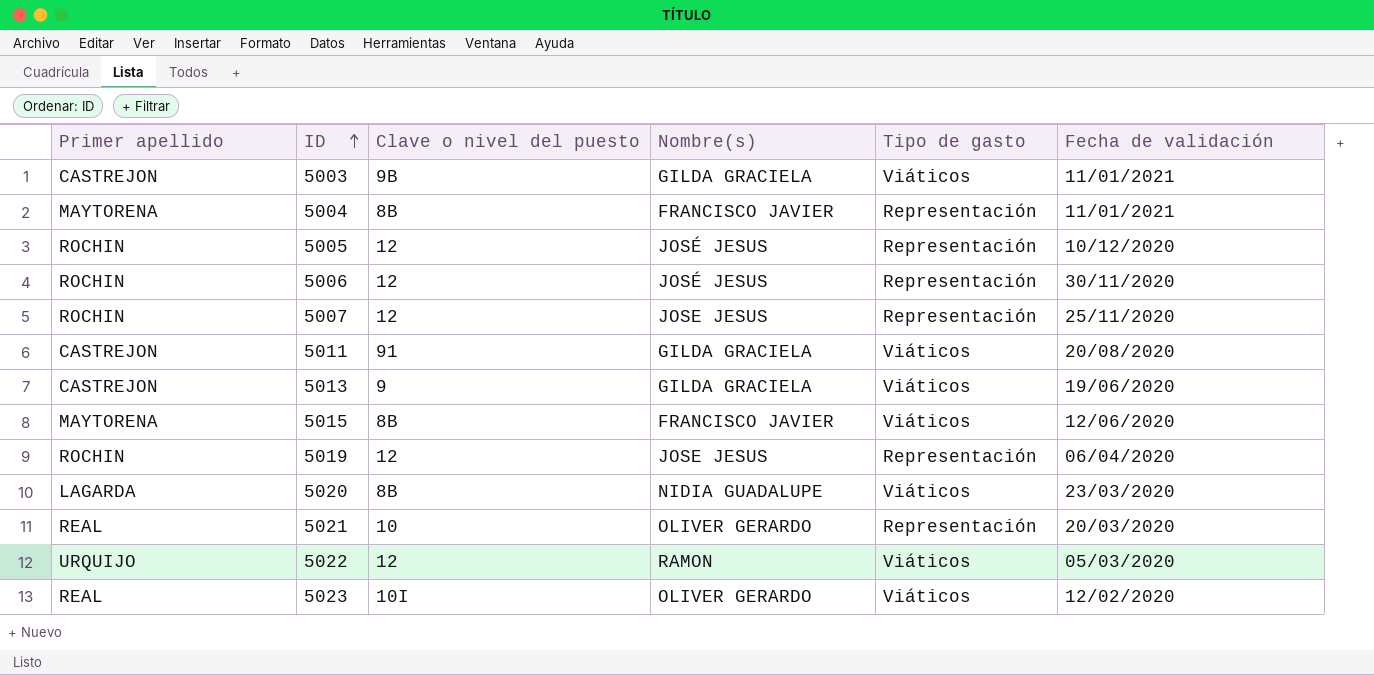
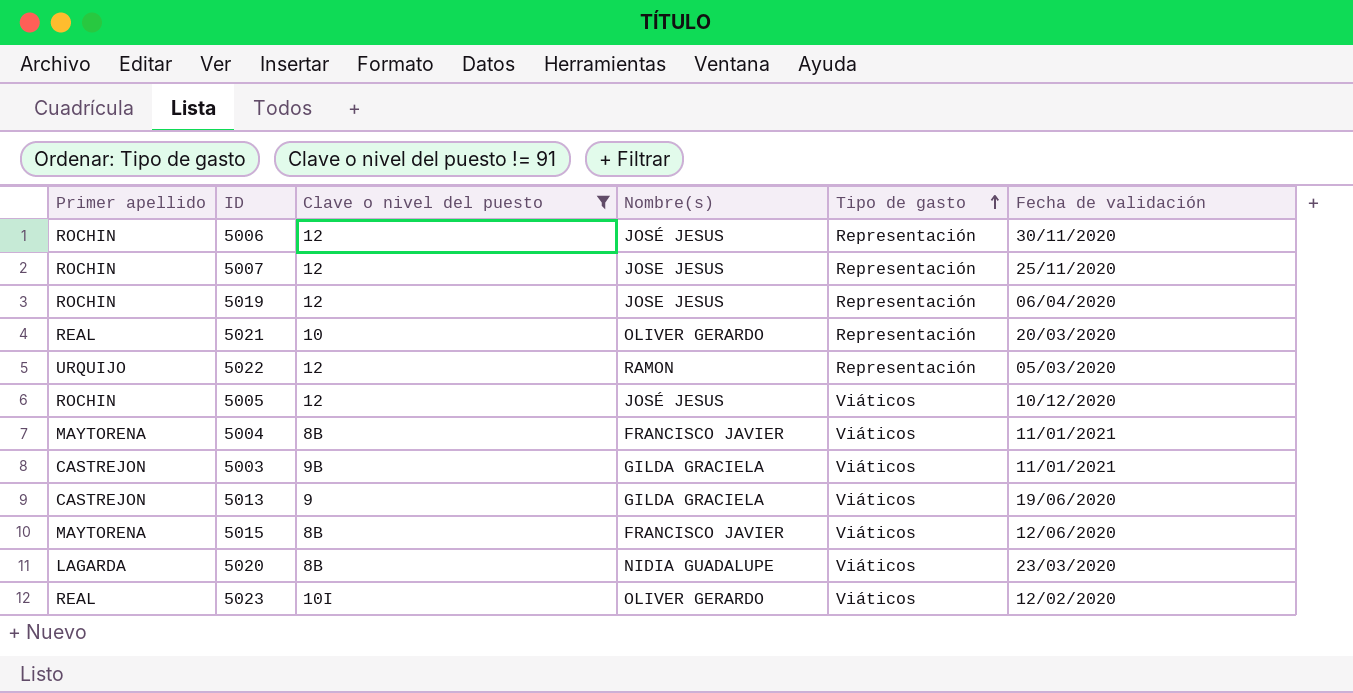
filter: none -> Clave o nivel del puesto != 91
row order: ID ascending -> Tipo de gasto ascending
5022 | Tipo de gasto: Viáticos -> Representación
5005 | Tipo de gasto: Representación -> Viáticos
5004 | Tipo de gasto: Representación -> Viáticos

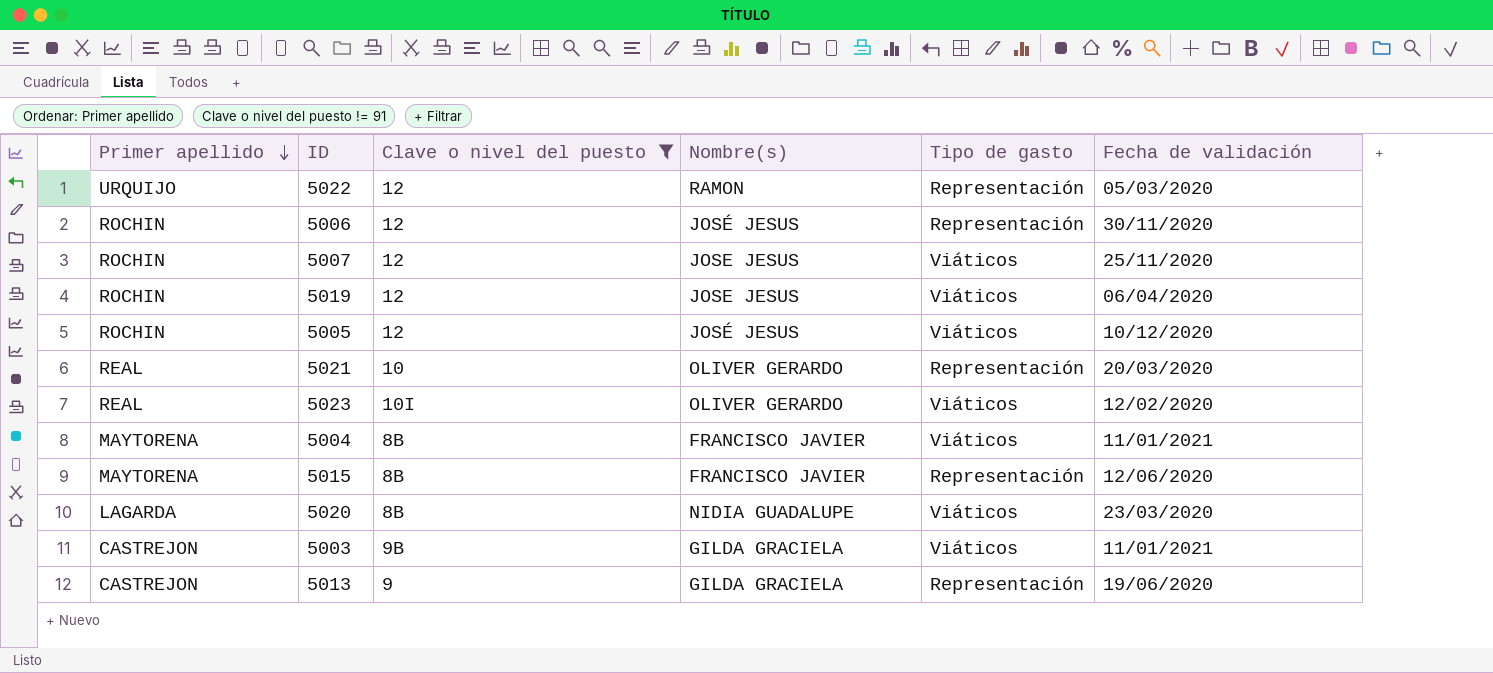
row order: Tipo de gasto ascending -> Primer apellido descending
5007 | Tipo de gasto: Representación -> Viáticos
5019 | Tipo de gasto: Representación -> Viáticos
5015 | Tipo de gasto: Viáticos -> Representación
5013 | Tipo de gasto: Viáticos -> Representación

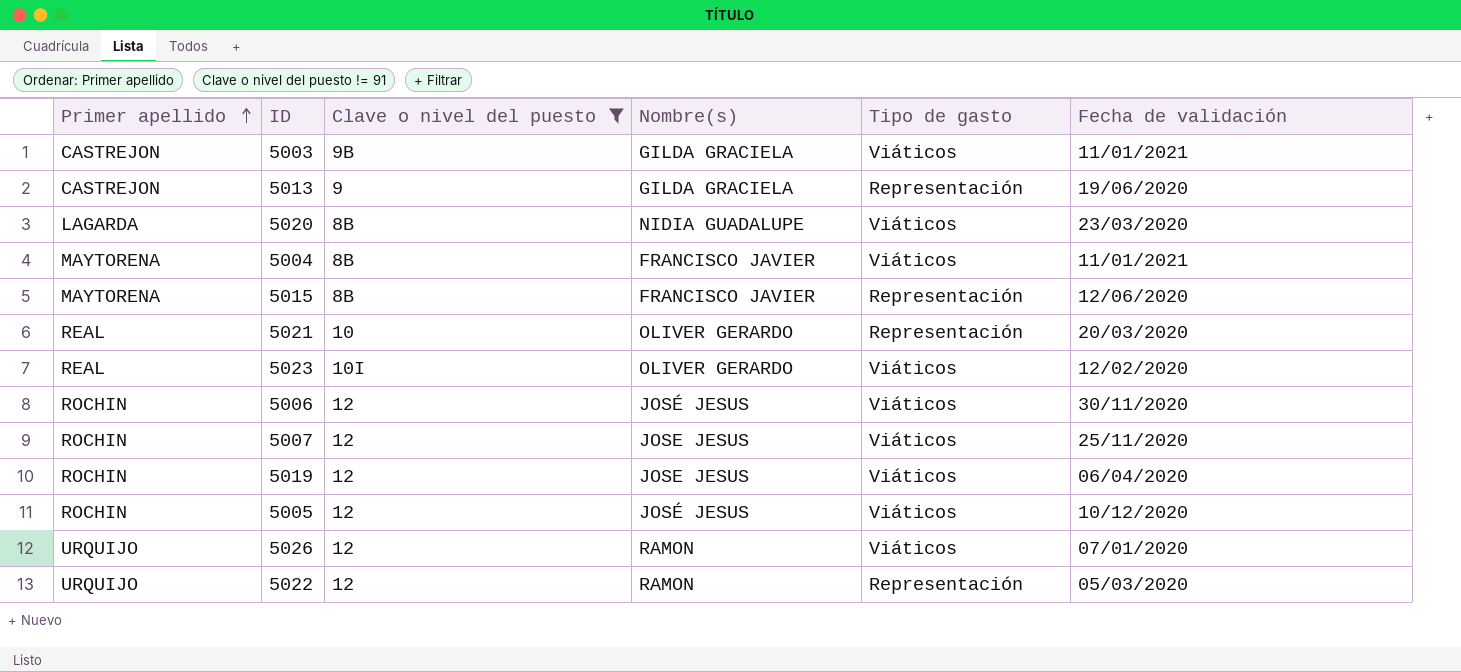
row order: Primer apellido descending -> Primer apellido ascending
5006 | Tipo de gasto: Representación -> Viáticos
row 5026: none -> URQUIJO | 12 | RAMON | Viáticos | 07/01/2020

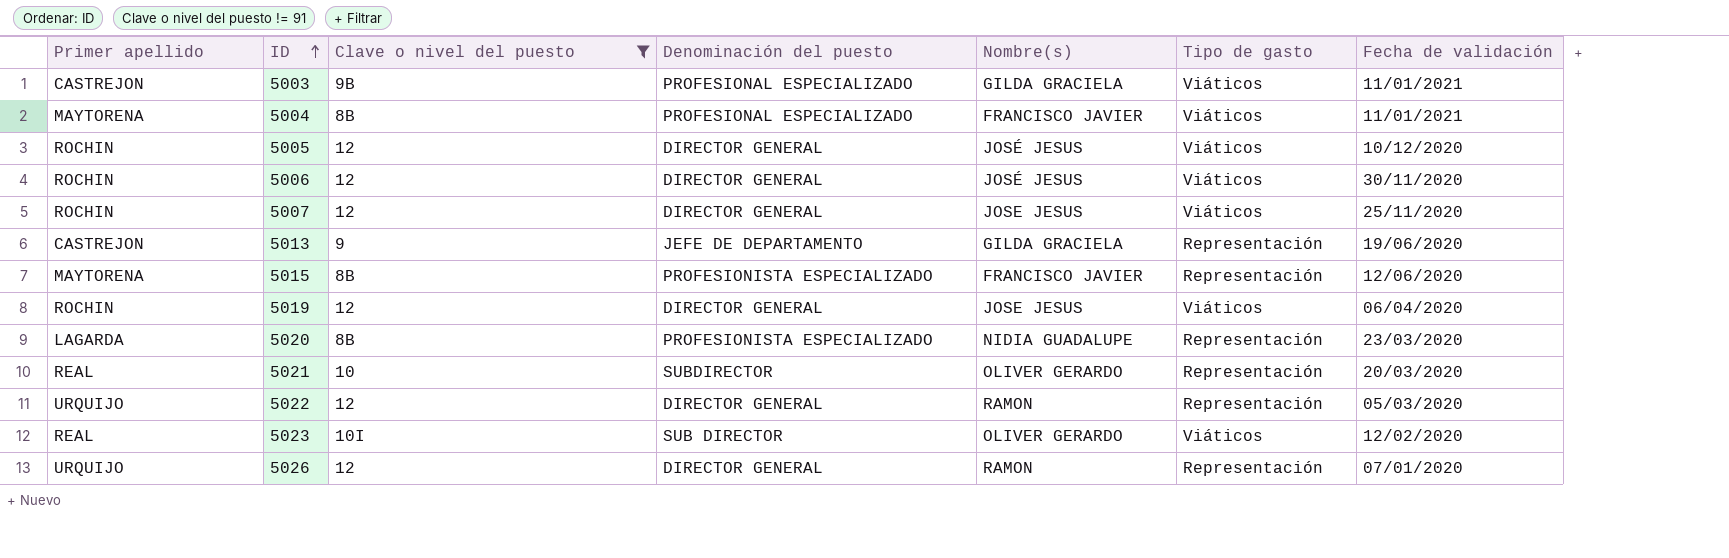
row order: Primer apellido ascending -> ID ascending
column Denominación del puesto | position: none -> 4
5020 | Tipo de gasto: Viáticos -> Representación
5026 | Tipo de gasto: Viáticos -> Representación

